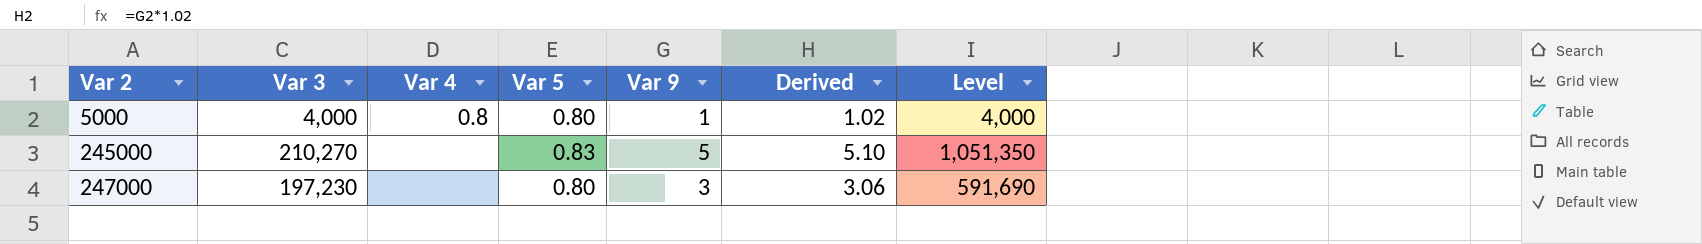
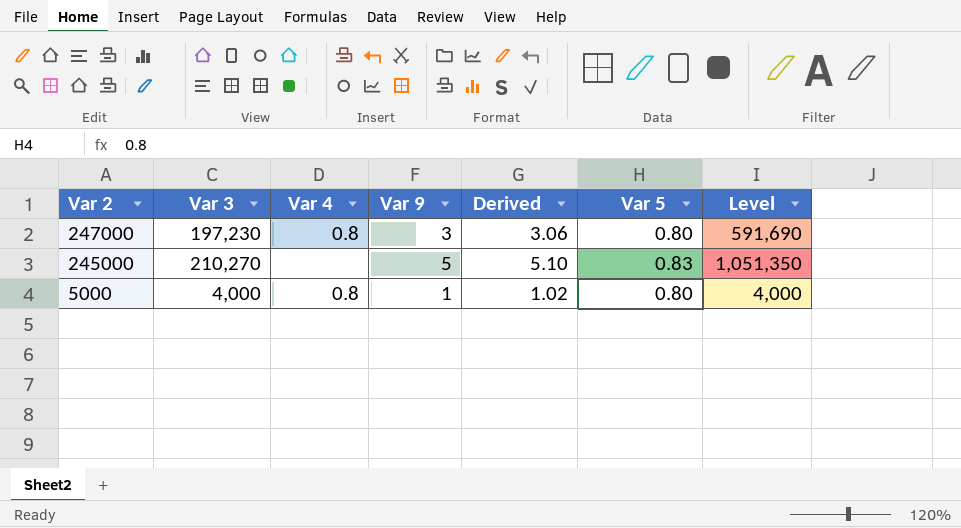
row order: Var 2 ascending -> Var 2 descending
column Var 5 | position: 4 -> 6
247000 | Var 4: none -> 0.8

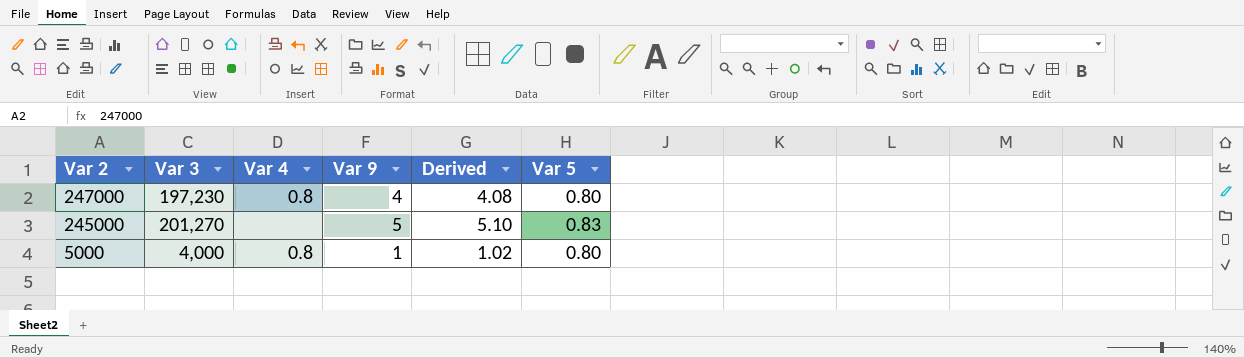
column Level | formula: [Var 3] * [Var 9] -> none
247000 | Var 9: 3 -> 4
247000 | Derived: 3.06 -> 4.08
245000 | Var 3: 210,270 -> 201,270

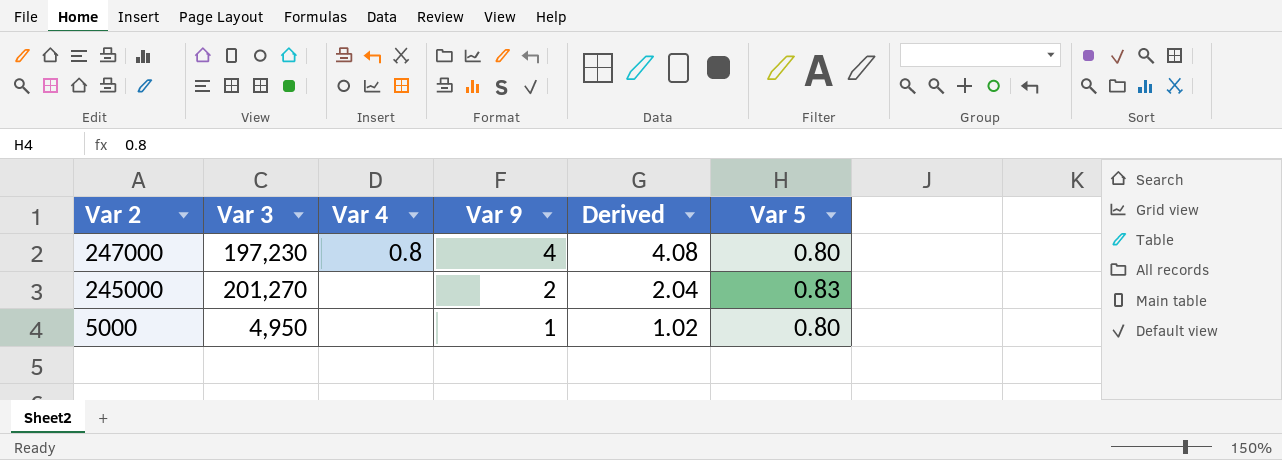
245000 | Var 9: 5 -> 2
245000 | Derived: 5.10 -> 2.04
5000 | Var 3: 4,000 -> 4,950
5000 | Var 4: 0.8 -> none

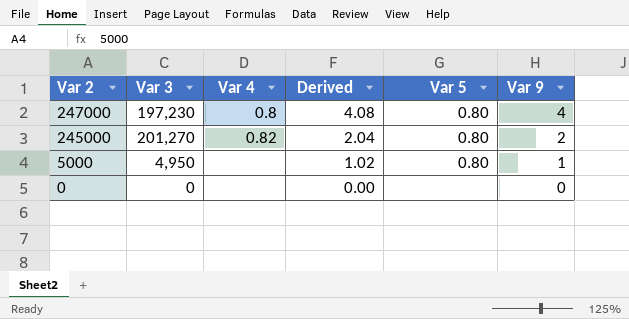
column Var 9 | position: 4 -> 6
245000 | Var 4: none -> 0.82
245000 | Var 5: 0.83 -> 0.80
row 0: none -> 0 | none | 0.00 | none | 0

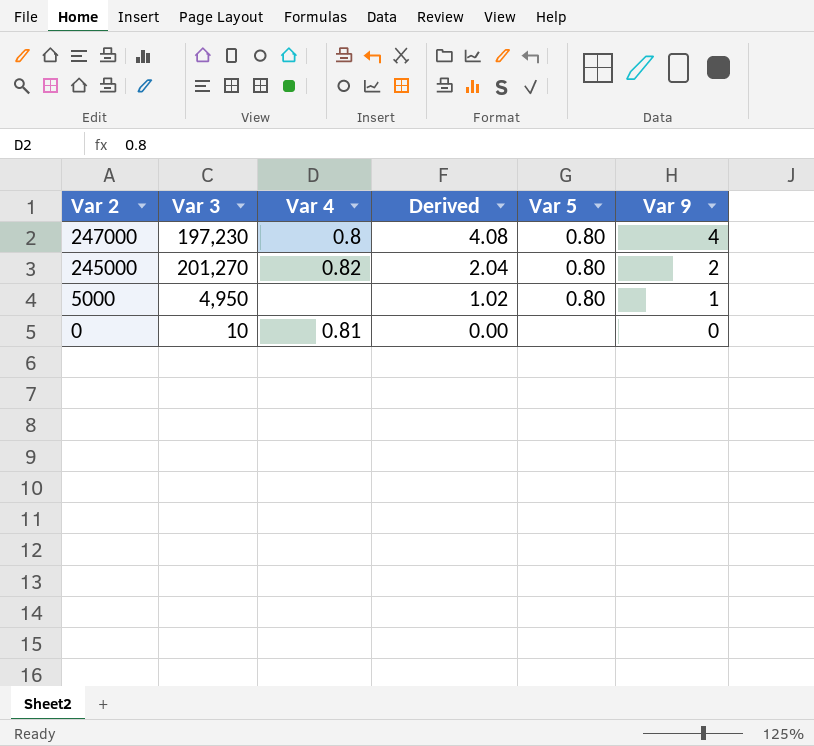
0 | Var 3: 0 -> 10
0 | Var 4: none -> 0.81

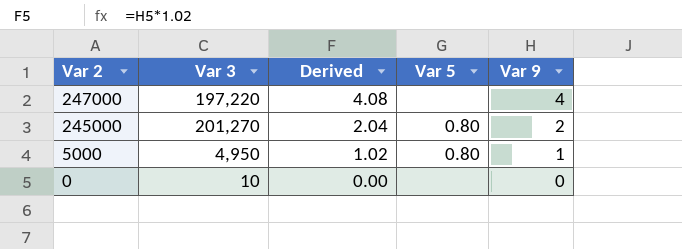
column Var 4 | position: 3 -> none
247000 | Var 3: 197,230 -> 197,220
247000 | Var 5: 0.80 -> none

